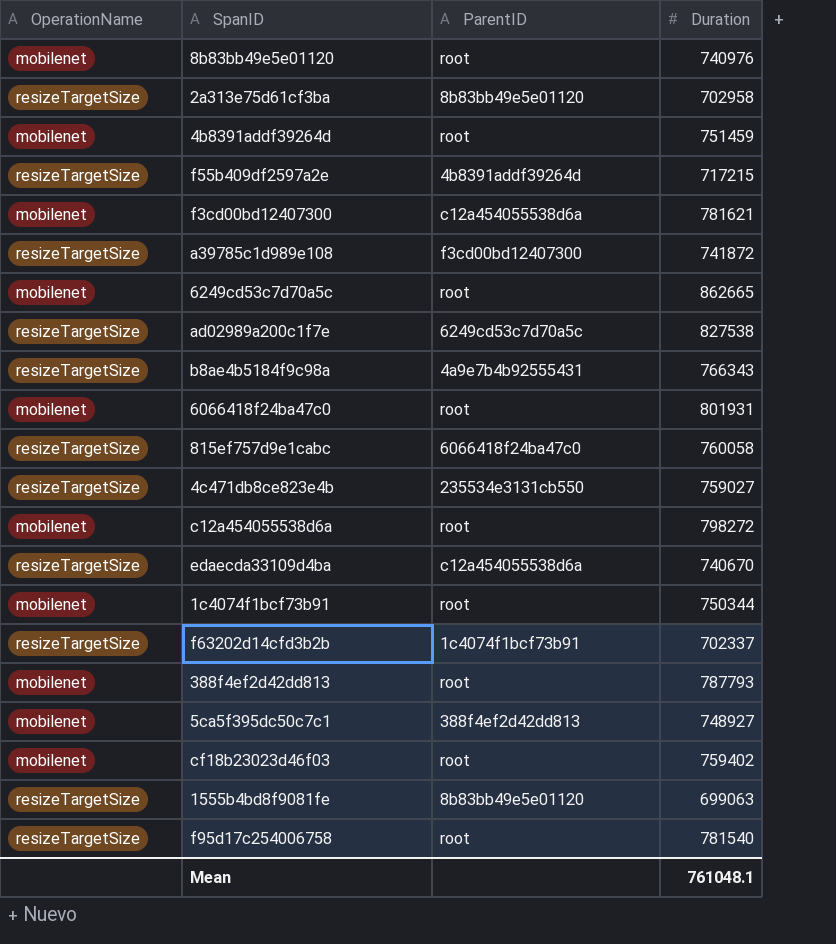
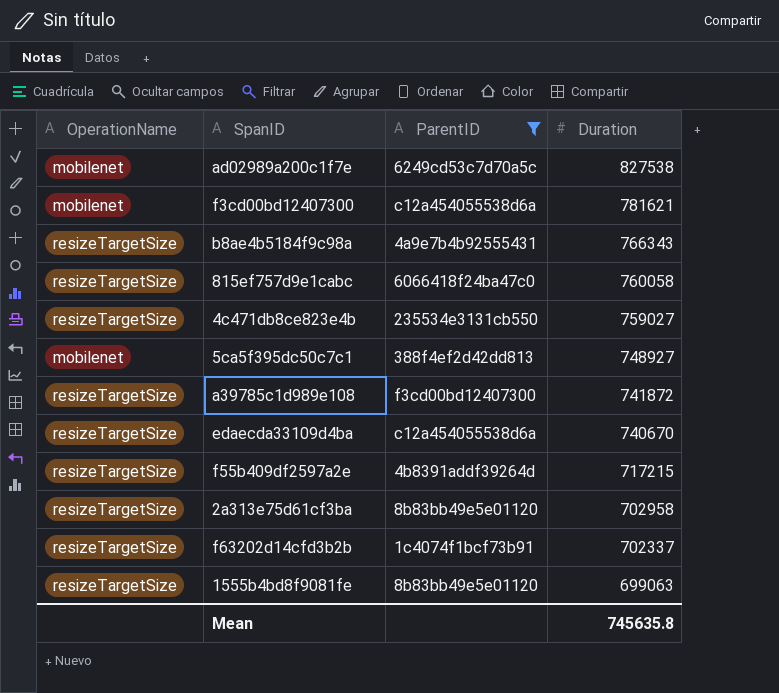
filter: none -> ParentID != root
row order: none -> Duration descending
ad02989a200c1f7e | OperationName: resizeTargetSize -> mobilenet
Mean | Duration: 761048.1 -> 745635.8

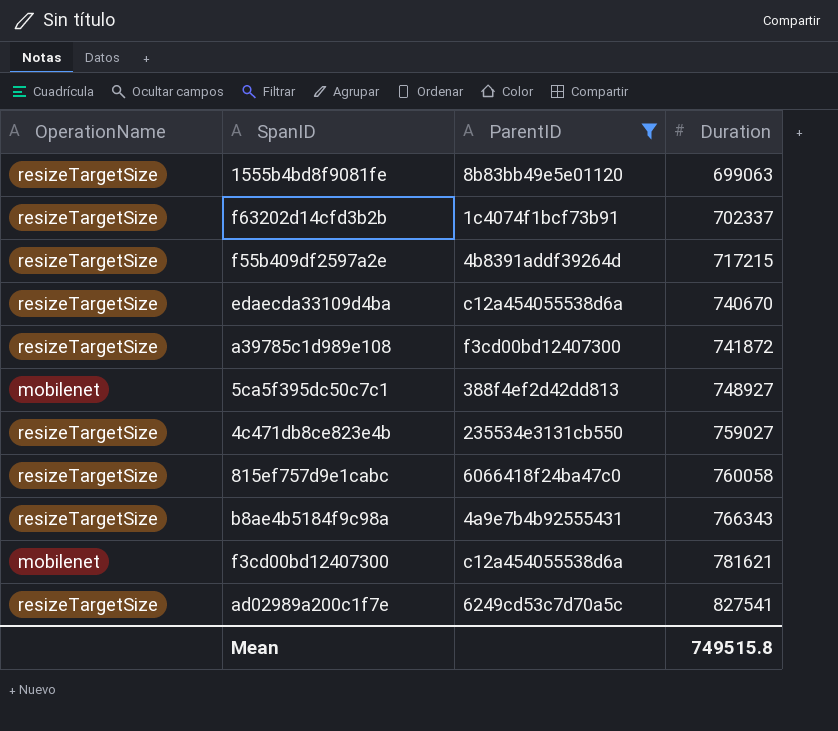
row order: Duration descending -> Duration ascending
row 2a313e75d61cf3ba: resizeTargetSize | 8b83bb49e5e01120 | 702958 -> none
ad02989a200c1f7e | OperationName: mobilenet -> resizeTargetSize
ad02989a200c1f7e | Duration: 827538 -> 827541
Mean | Duration: 745635.8 -> 749515.8

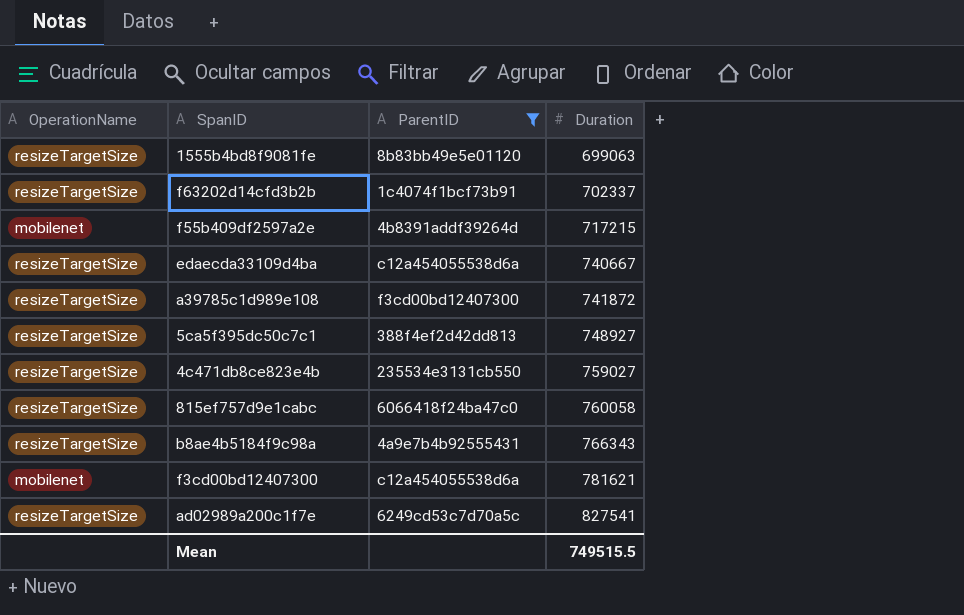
f55b409df2597a2e | OperationName: resizeTargetSize -> mobilenet
edaecda33109d4ba | Duration: 740670 -> 740667
5ca5f395dc50c7c1 | OperationName: mobilenet -> resizeTargetSize
Mean | Duration: 749515.8 -> 749515.5

